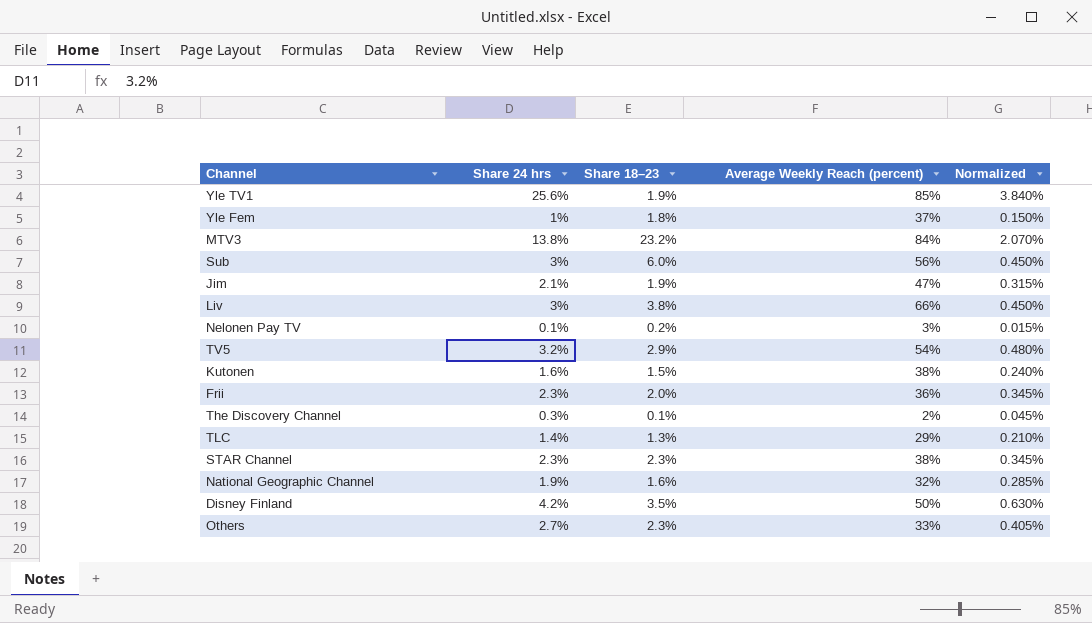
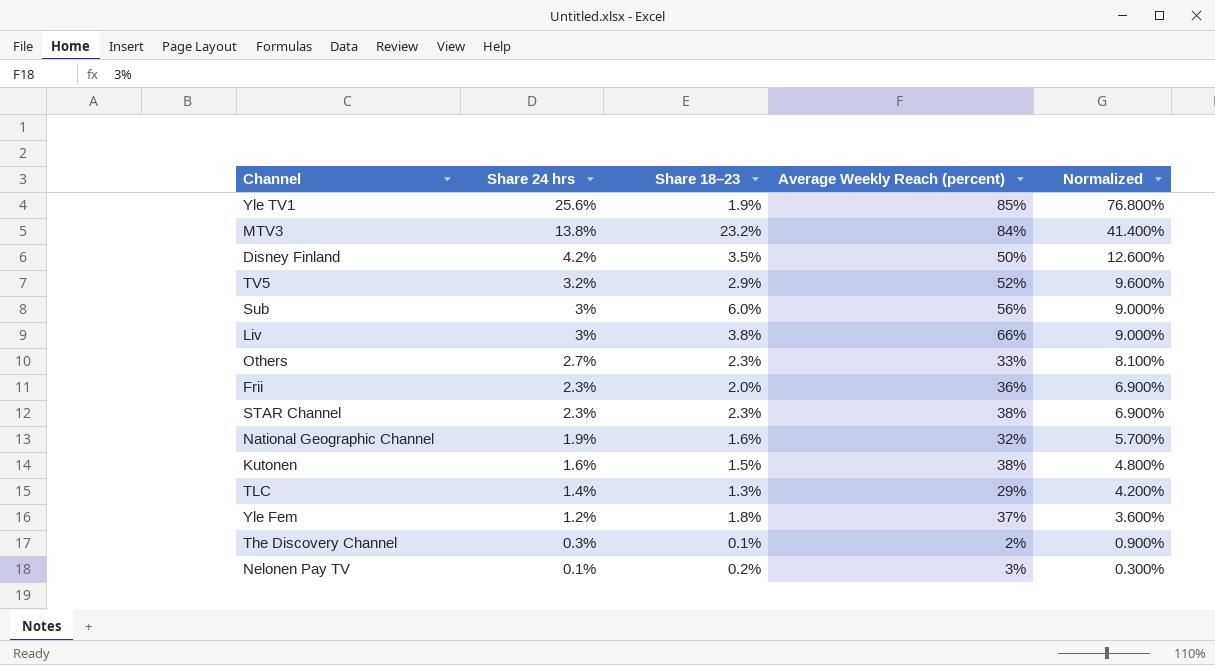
row order: none -> Share 24 hrs descending
column Normalized | formula: [Share 24 hrs] * 0.15 -> [Share 24 hrs] * 3
row Jim: 2.1% | 1.9% | 47% | 0.315% -> none
TV5 | Average Weekly Reach (percent): 54% -> 52%
Yle Fem | Share 24 hrs: 1% -> 1.2%

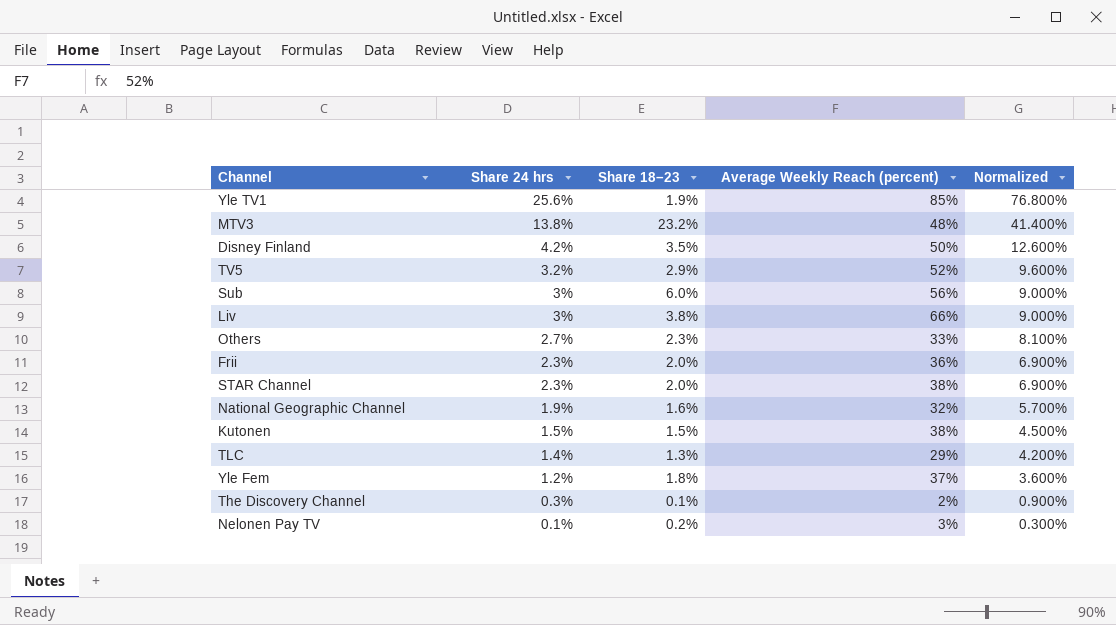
MTV3 | Average Weekly Reach (percent): 84% -> 48%
STAR Channel | Share 18–23: 2.3% -> 2.0%
Kutonen | Share 24 hrs: 1.6% -> 1.5%
Kutonen | Normalized: 4.800% -> 4.500%

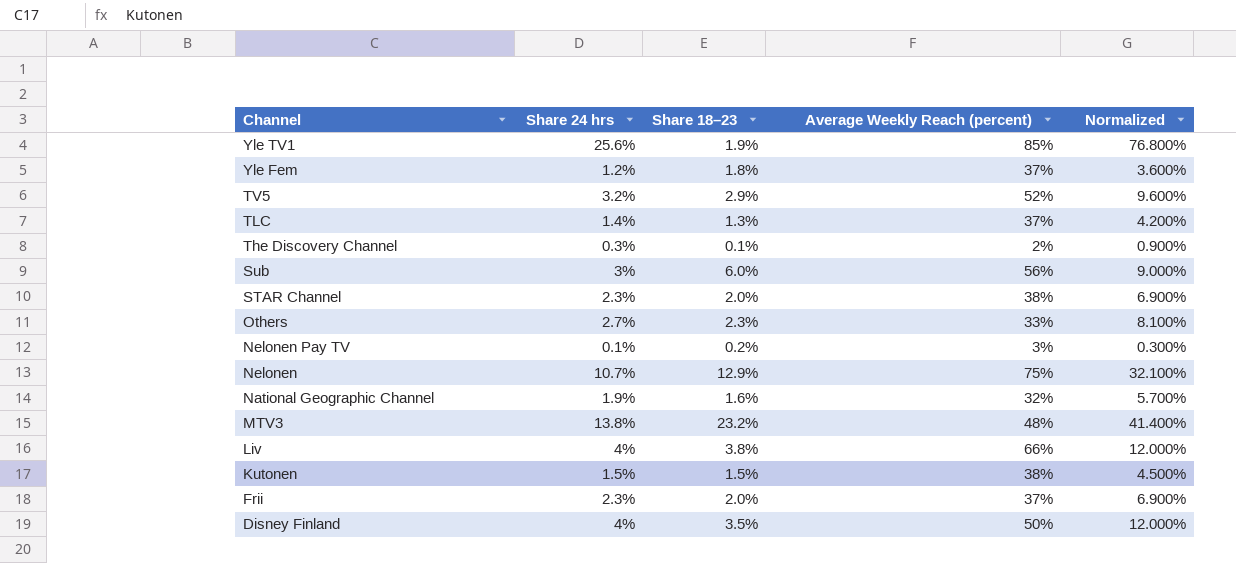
row order: Share 24 hrs descending -> Channel descending
TLC | Average Weekly Reach (percent): 29% -> 37%
row Nelonen: none -> 10.7% | 12.9% | 75% | 32.100%
Liv | Share 24 hrs: 3% -> 4%
Liv | Normalized: 9.000% -> 12.000%
Frii | Average Weekly Reach (percent): 36% -> 37%
Disney Finland | Share 24 hrs: 4.2% -> 4%
Disney Finland | Normalized: 12.600% -> 12.000%

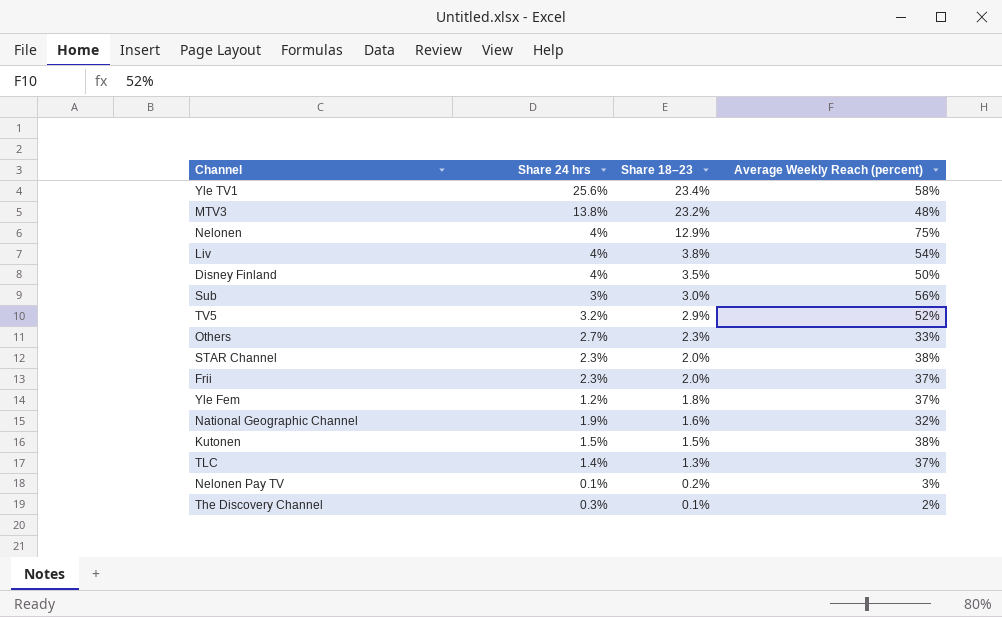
row order: Channel descending -> Share 18–23 descending
column Normalized | formula: [Share 24 hrs] * 3 -> none
Yle TV1 | Share 18–23: 1.9% -> 23.4%
Yle TV1 | Average Weekly Reach (percent): 85% -> 58%
Nelonen | Share 24 hrs: 10.7% -> 4%
Liv | Average Weekly Reach (percent): 66% -> 54%
Sub | Share 18–23: 6.0% -> 3.0%

